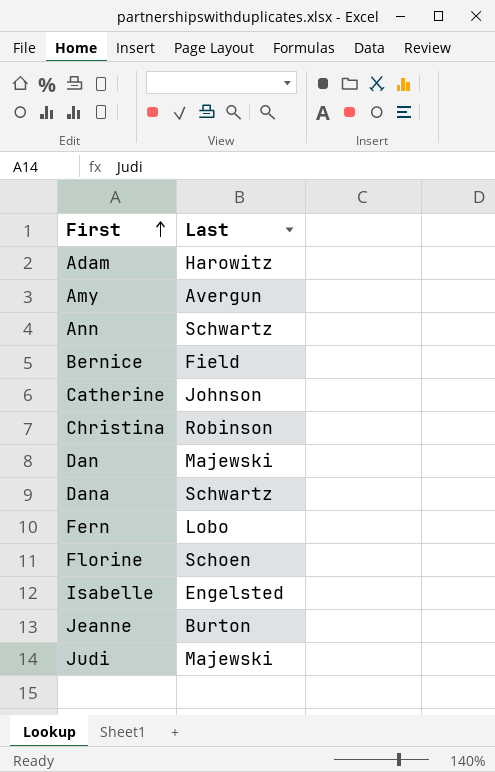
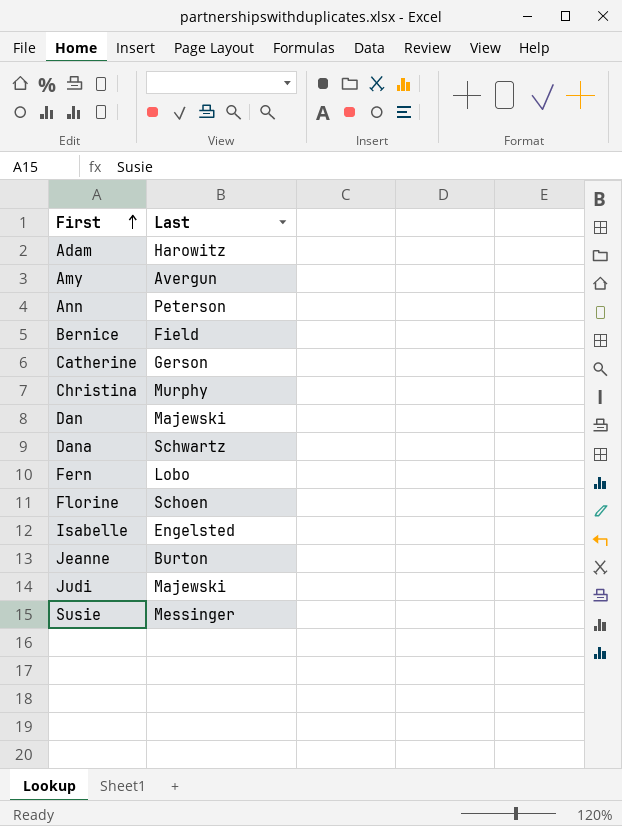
Ann | Last: Schwartz -> Peterson
Catherine | Last: Johnson -> Gerson
Christina | Last: Robinson -> Murphy
row Susie: none -> Messinger

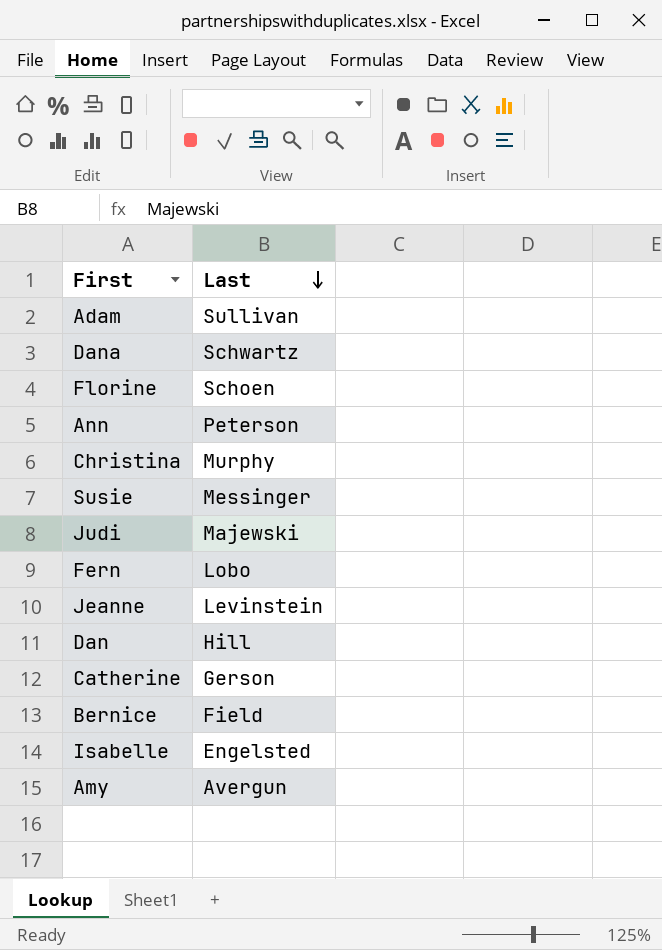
row order: First ascending -> Last descending
Adam | Last: Harowitz -> Sullivan
Jeanne | Last: Burton -> Levinstein
Dan | Last: Majewski -> Hill

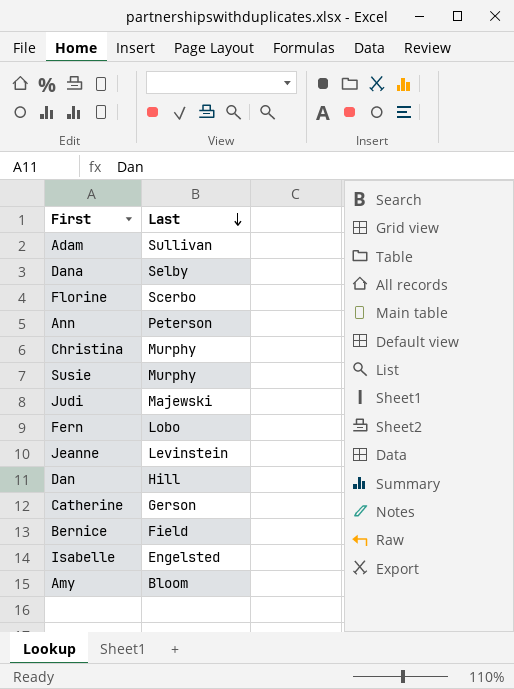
Dana | Last: Schwartz -> Selby
Florine | Last: Schoen -> Scerbo
Susie | Last: Messinger -> Murphy
Amy | Last: Avergun -> Bloom

